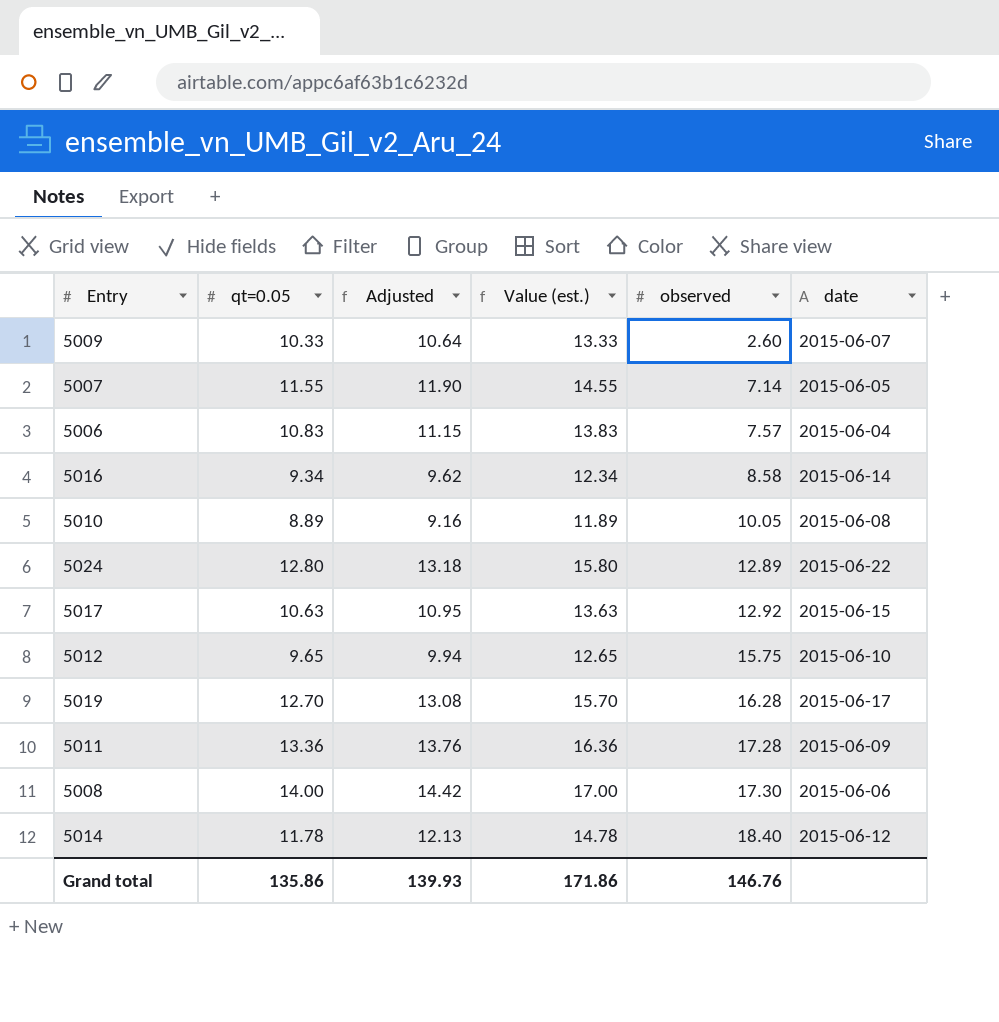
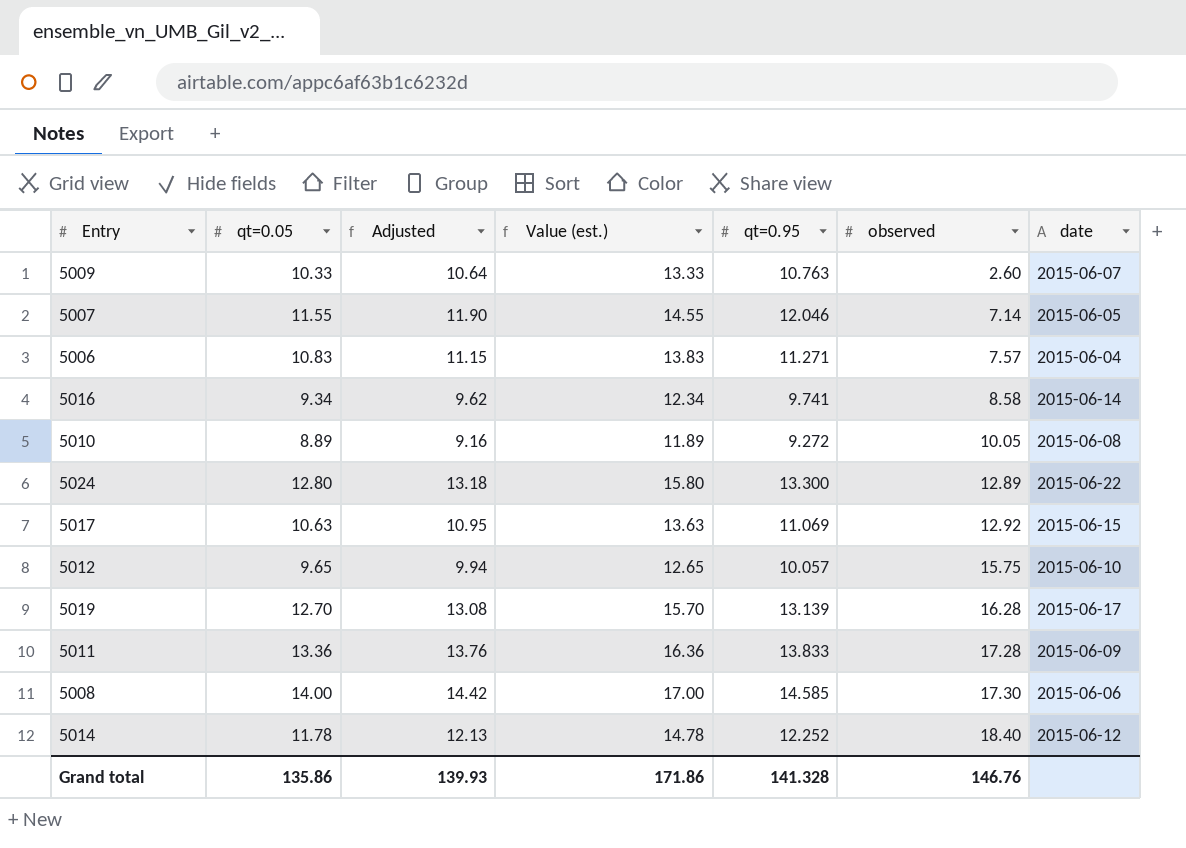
column qt=0.95 | position: none -> 5

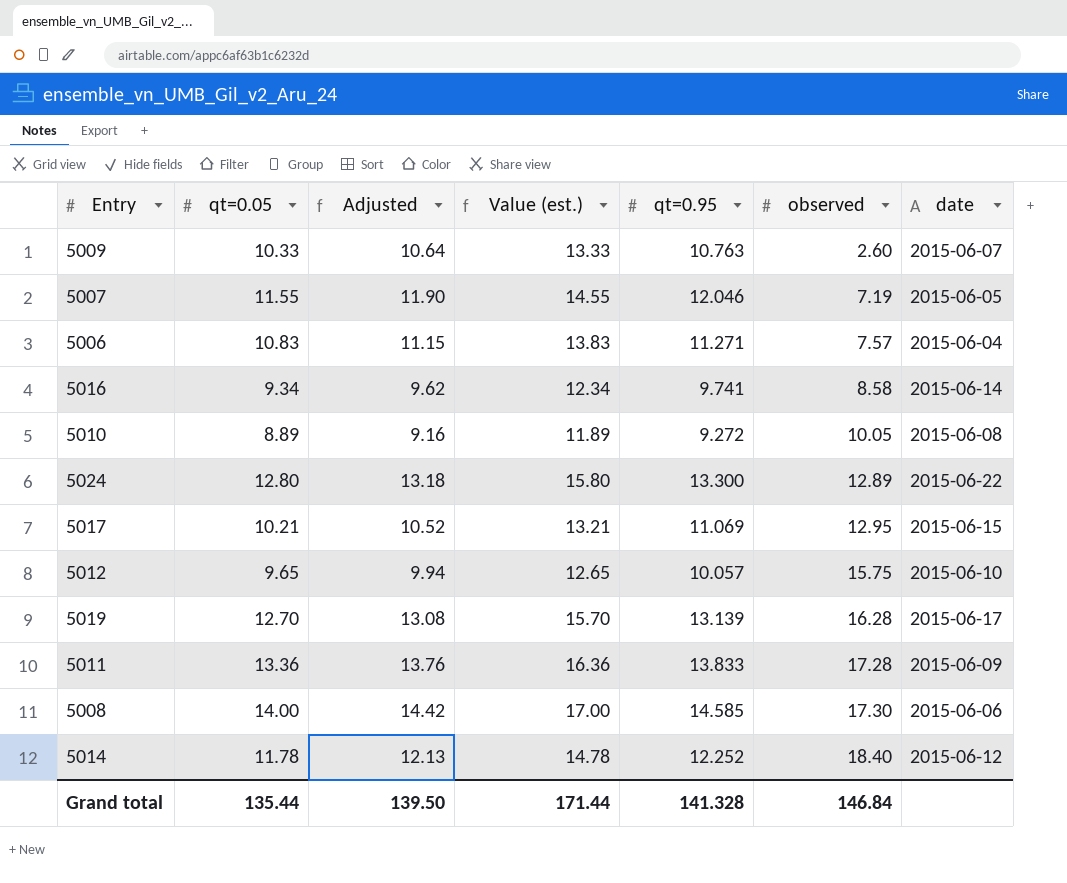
5007 | observed: 7.14 -> 7.19
5017 | qt=0.05: 10.63 -> 10.21
5017 | Adjusted: 10.95 -> 10.52
5017 | Value (est.): 13.63 -> 13.21
5017 | observed: 12.92 -> 12.95
Grand total | qt=0.05: 135.86 -> 135.44
Grand total | Adjusted: 139.93 -> 139.50
Grand total | Value (est.): 171.86 -> 171.44
Grand total | observed: 146.76 -> 146.84

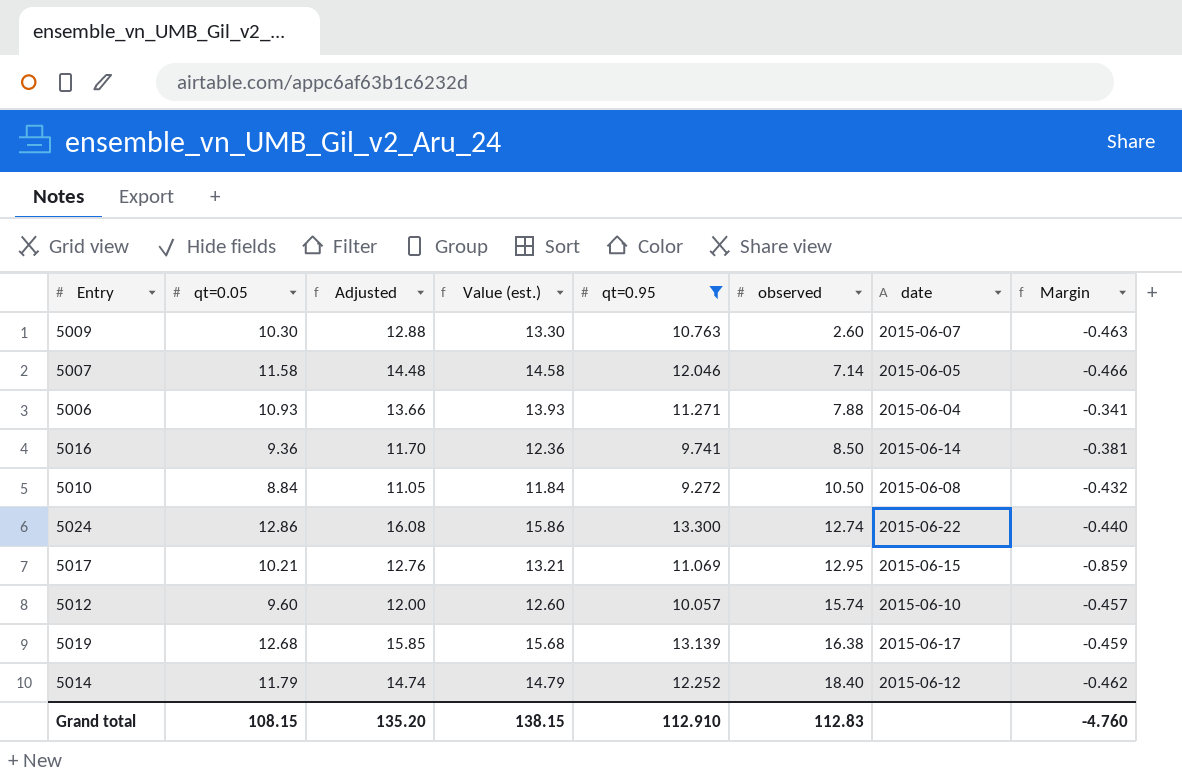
filter: none -> qt=0.95 <= 13.300
column Adjusted | formula: [qt=0.05] * 1.03 -> [qt=0.05] * 1.25
column Margin | formula: none -> [qt=0.05] - [qt=0.95]
5009 | qt=0.05: 10.33 -> 10.30
5009 | Value (est.): 13.33 -> 13.30
5007 | qt=0.05: 11.55 -> 11.58
5007 | Value (est.): 14.55 -> 14.58
5007 | observed: 7.19 -> 7.14
5006 | qt=0.05: 10.83 -> 10.93
5006 | Value (est.): 13.83 -> 13.93
5006 | observed: 7.57 -> 7.88
5016 | qt=0.05: 9.34 -> 9.36
5016 | Value (est.): 12.34 -> 12.36
5016 | observed: 8.58 -> 8.50
5010 | qt=0.05: 8.89 -> 8.84
5010 | Value (est.): 11.89 -> 11.84
5010 | observed: 10.05 -> 10.50
5024 | qt=0.05: 12.80 -> 12.86
5024 | Value (est.): 15.80 -> 15.86
5024 | observed: 12.89 -> 12.74
5012 | qt=0.05: 9.65 -> 9.60
5012 | Value (est.): 12.65 -> 12.60
5012 | observed: 15.75 -> 15.74
5019 | qt=0.05: 12.70 -> 12.68
5019 | Value (est.): 15.70 -> 15.68
5019 | observed: 16.28 -> 16.38
5014 | qt=0.05: 11.78 -> 11.79
5014 | Value (est.): 14.78 -> 14.79
Grand total | qt=0.05: 135.44 -> 108.15
Grand total | Adjusted: 139.50 -> 135.20
Grand total | Value (est.): 171.44 -> 138.15
Grand total | qt=0.95: 141.328 -> 112.910
Grand total | observed: 146.84 -> 112.83

